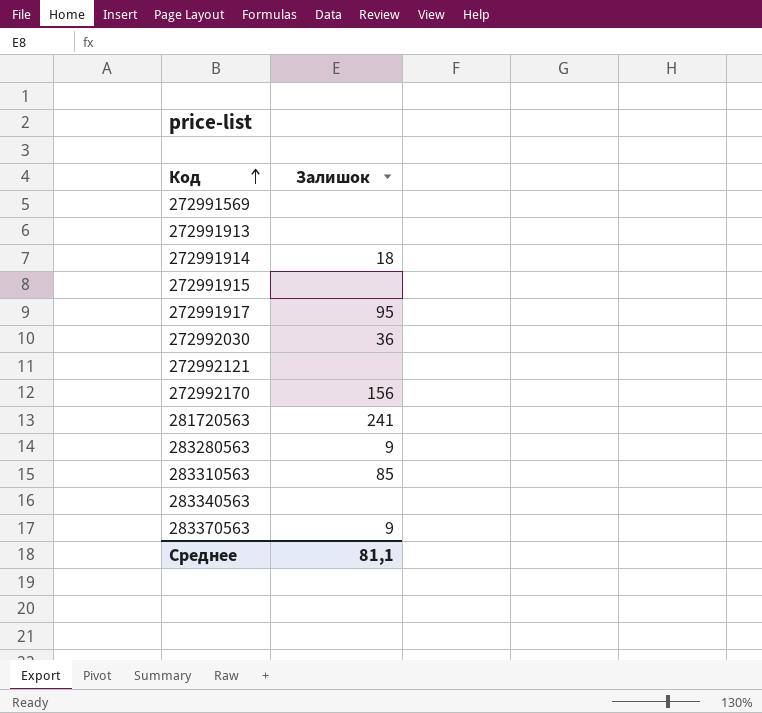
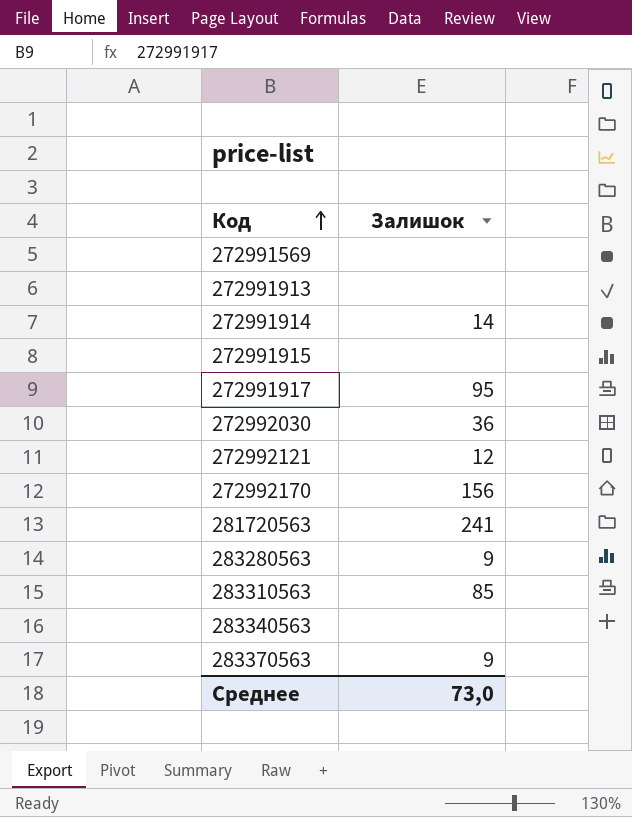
272991914 | Залишок: 18 -> 14
272992121 | Залишок: none -> 12
Среднее | Залишок: 81,1 -> 73,0

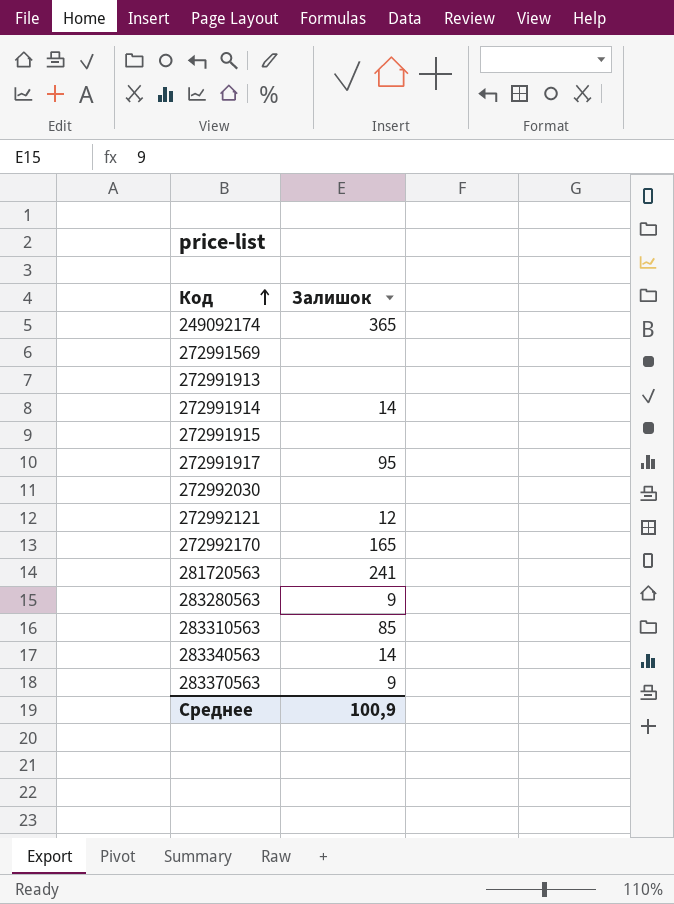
row 249092174: none -> 365
272992030 | Залишок: 36 -> none
272992170 | Залишок: 156 -> 165
283340563 | Залишок: none -> 14
Среднее | Залишок: 73,0 -> 100,9

